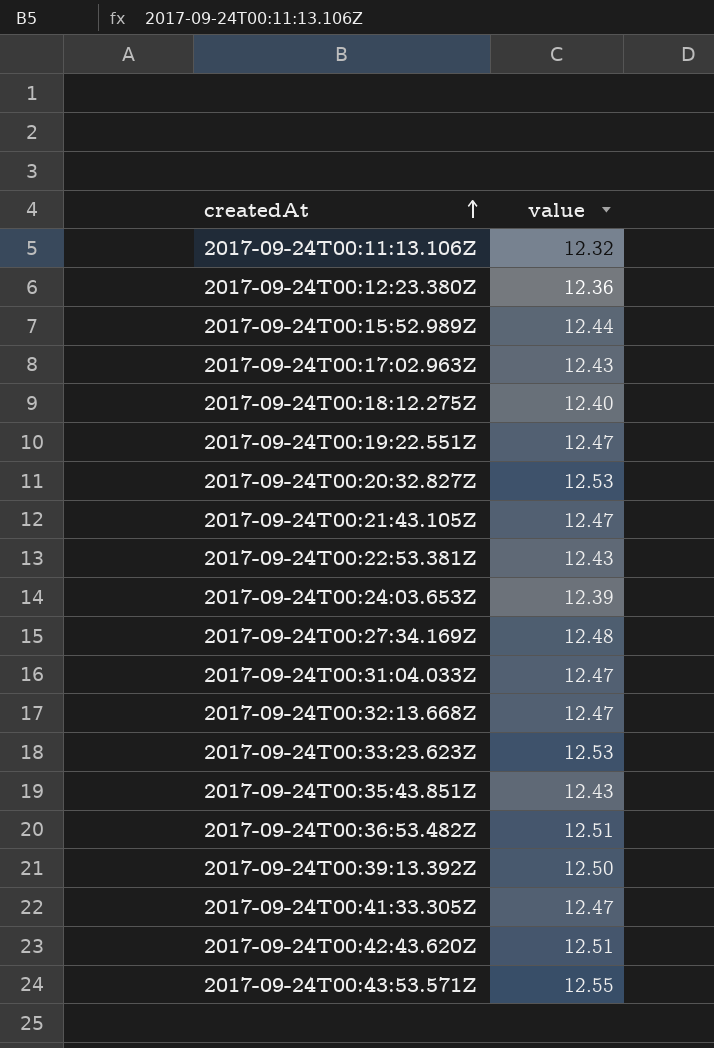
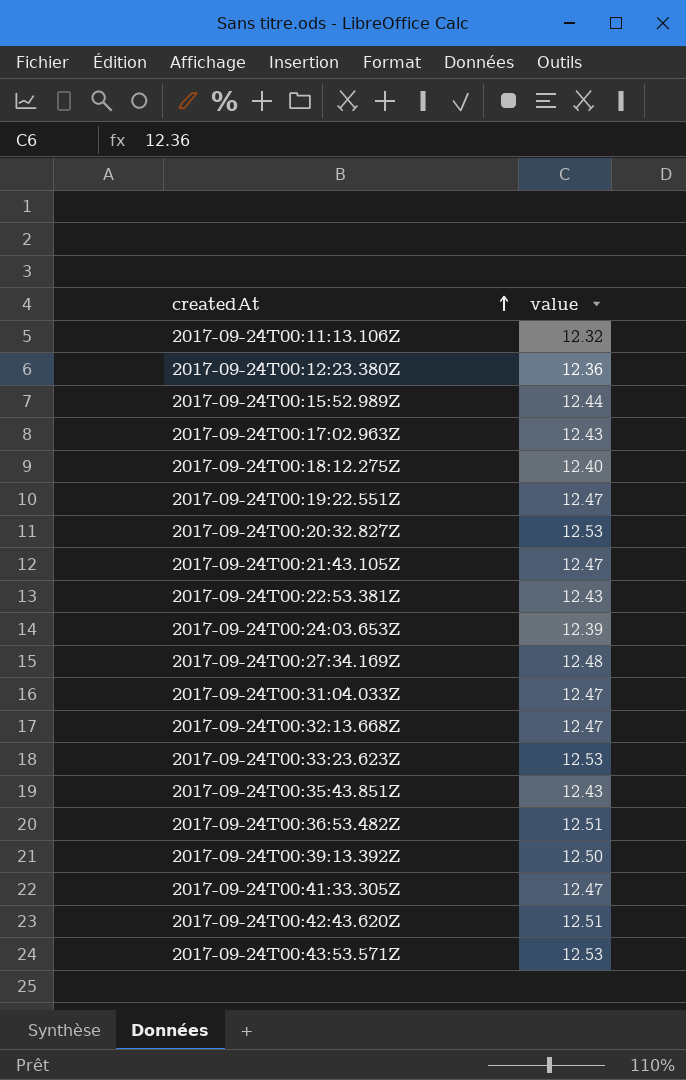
2017-09-24T00:43:53.571Z | value: 12.55 -> 12.53

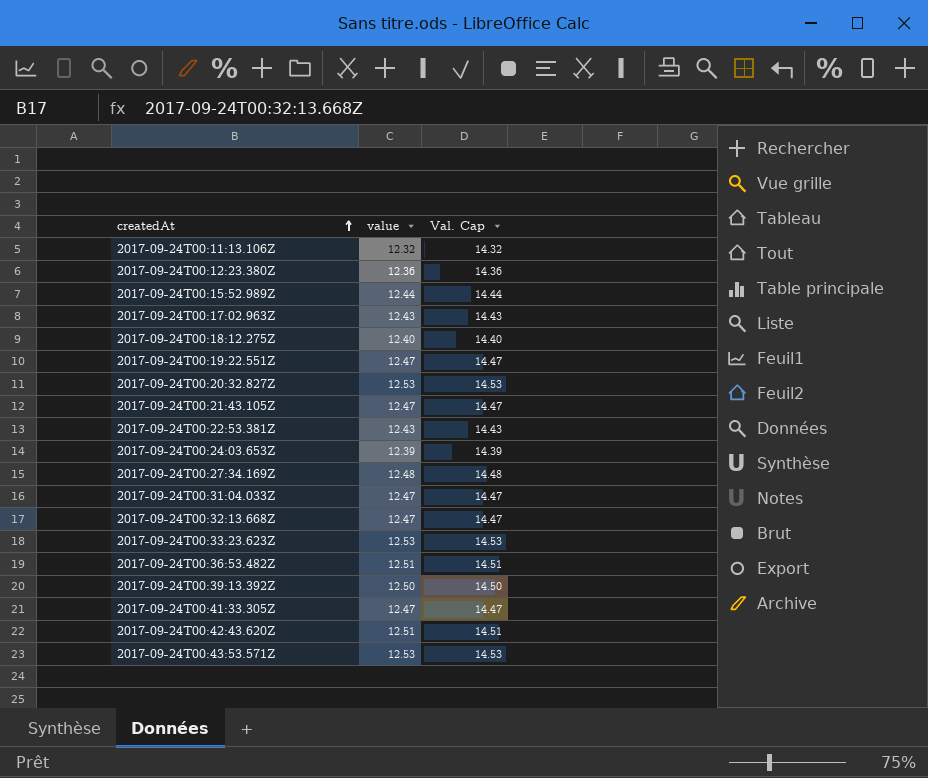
column Val. Cap | formula: none -> [value] + 2
row 2017-09-24T00:35:43.851Z: 12.43 -> none

